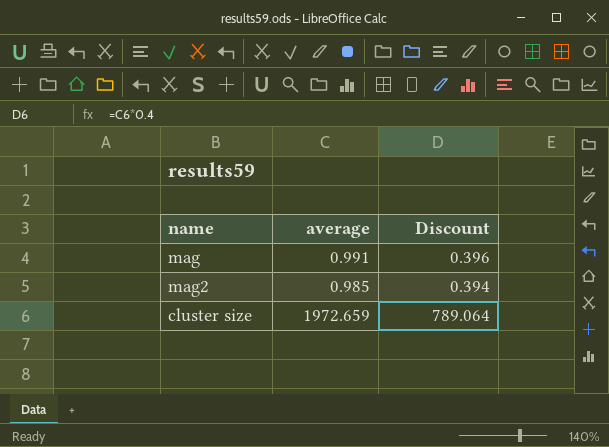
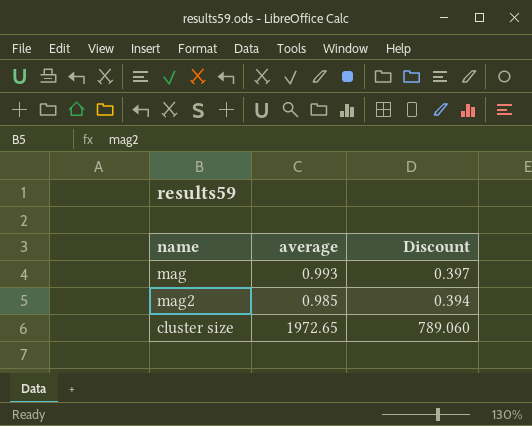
mag | average: 0.991 -> 0.993
mag | Discount: 0.396 -> 0.397
cluster size | average: 1972.659 -> 1972.65
cluster size | Discount: 789.064 -> 789.060

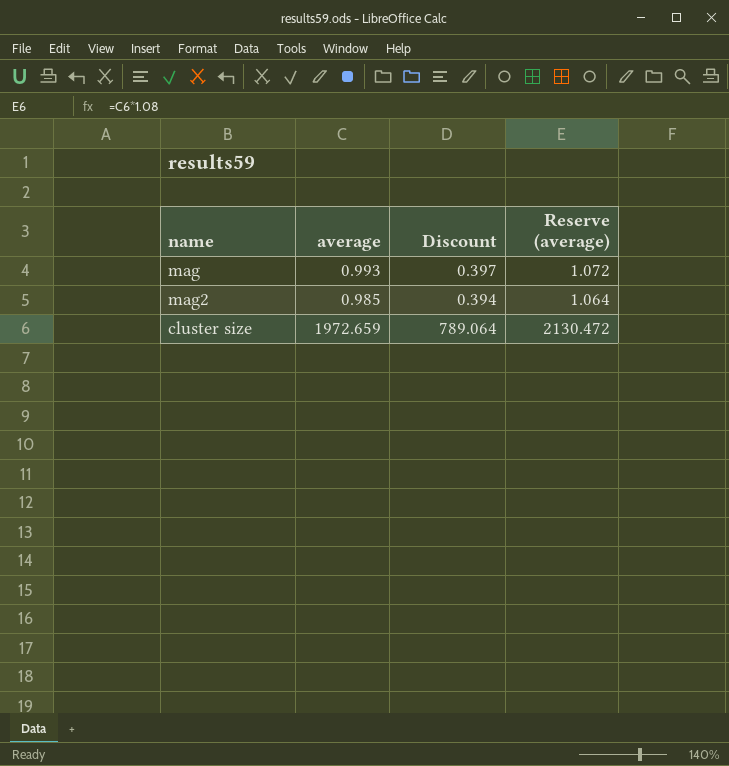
column Reserve (average) | formula: none -> [average] * 1.08
cluster size | average: 1972.65 -> 1972.659
cluster size | Discount: 789.060 -> 789.064

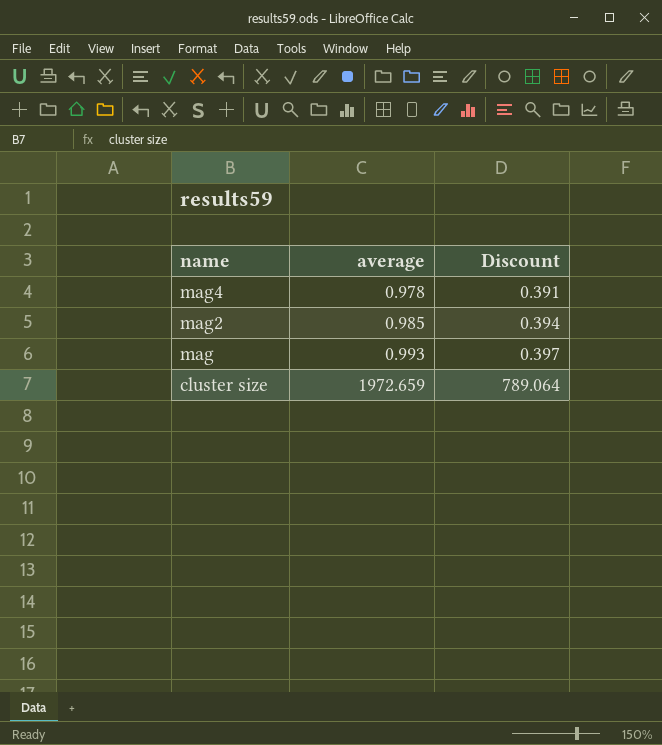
row order: none -> name descending
column Reserve (average) | formula: [average] * 1.08 -> none
row mag4: none -> 0.978 | 0.391

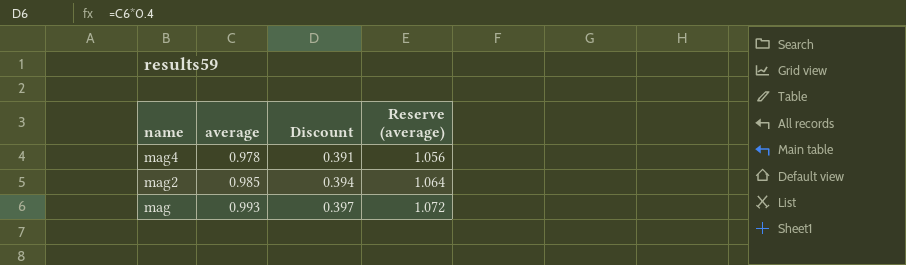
column Reserve (average) | formula: none -> [average] * 1.08
row cluster size: 1972.659 | 789.064 -> none

